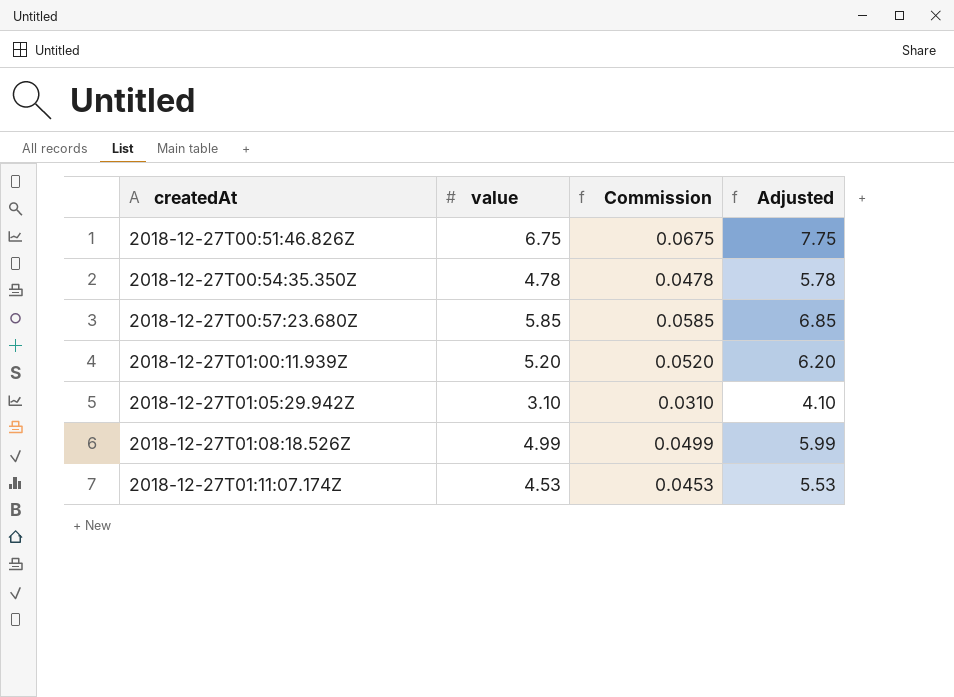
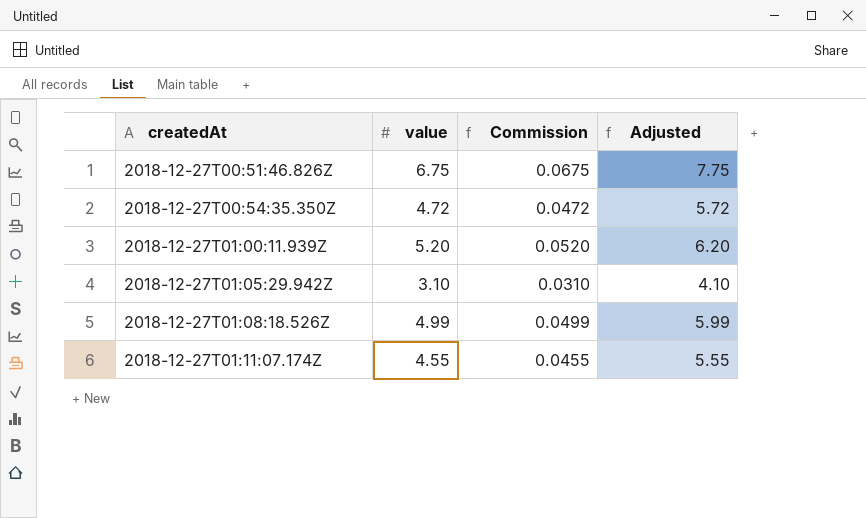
row 2018-12-27T00:57:23.680Z: 5.85 | 0.0585 | 6.85 -> none
2018-12-27T00:54:35.350Z | value: 4.78 -> 4.72
2018-12-27T00:54:35.350Z | Commission: 0.0478 -> 0.0472
2018-12-27T00:54:35.350Z | Adjusted: 5.78 -> 5.72
2018-12-27T01:11:07.174Z | value: 4.53 -> 4.55
2018-12-27T01:11:07.174Z | Commission: 0.0453 -> 0.0455
2018-12-27T01:11:07.174Z | Adjusted: 5.53 -> 5.55

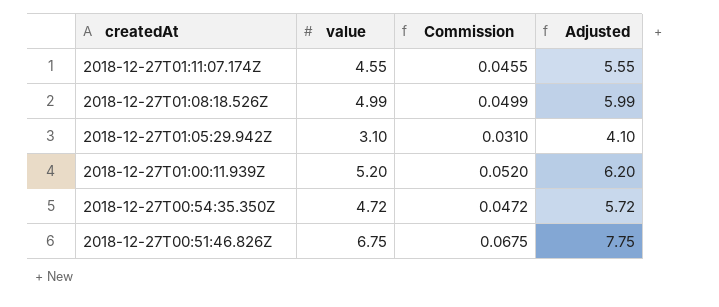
row order: createdAt ascending -> createdAt descending

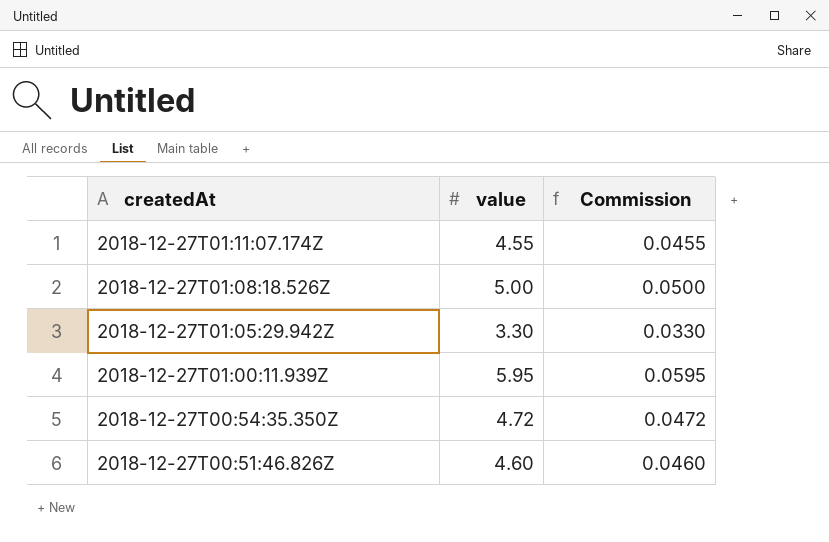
column Adjusted | formula: [value] + 1 -> none
2018-12-27T01:08:18.526Z | value: 4.99 -> 5.00
2018-12-27T01:08:18.526Z | Commission: 0.0499 -> 0.0500
2018-12-27T01:05:29.942Z | value: 3.10 -> 3.30
2018-12-27T01:05:29.942Z | Commission: 0.0310 -> 0.0330
2018-12-27T01:00:11.939Z | value: 5.20 -> 5.95
2018-12-27T01:00:11.939Z | Commission: 0.0520 -> 0.0595
2018-12-27T00:51:46.826Z | value: 6.75 -> 4.60
2018-12-27T00:51:46.826Z | Commission: 0.0675 -> 0.0460

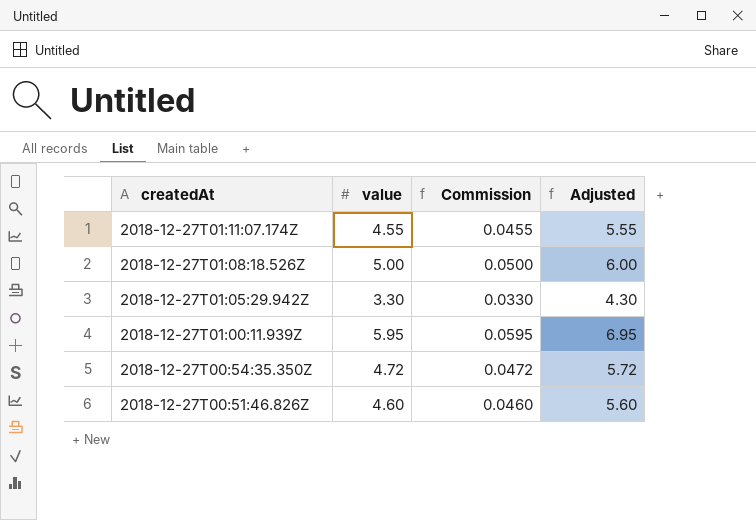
column Adjusted | formula: none -> [value] + 1

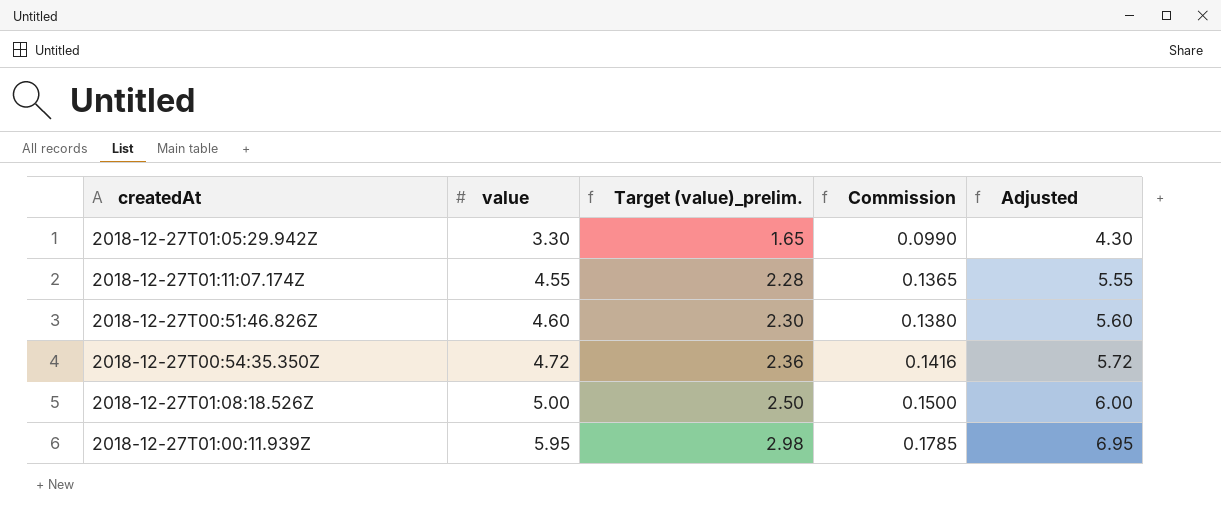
row order: createdAt descending -> value ascending
column Target (value)_prelim. | formula: none -> [value] * 0.5
column Commission | formula: [value] * 0.01 -> [value] * 0.03

